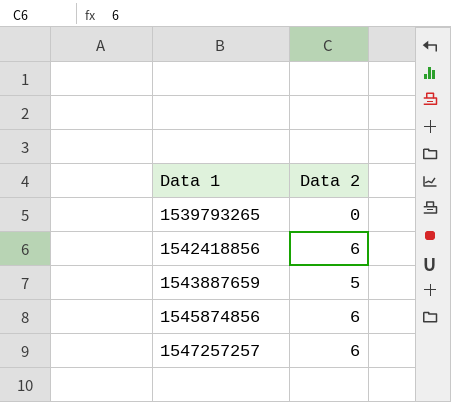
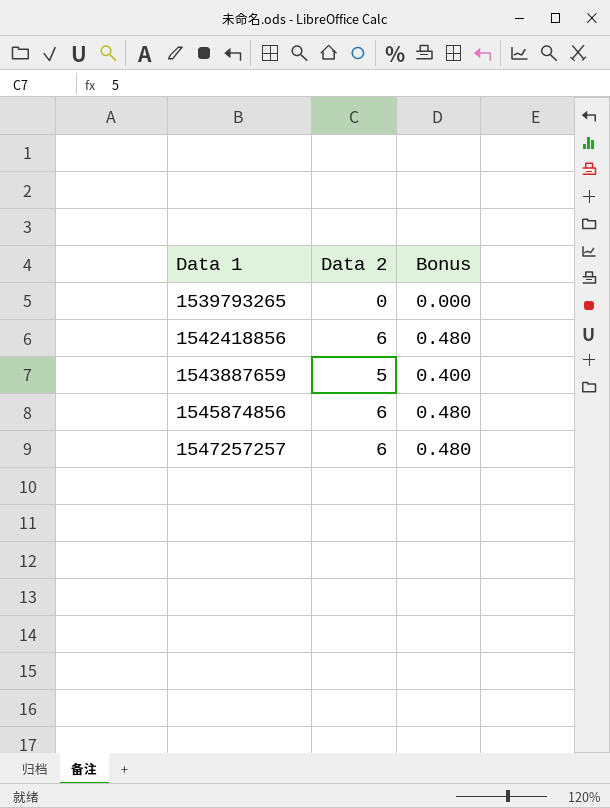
column Bonus | formula: none -> [Data 2] * 0.08

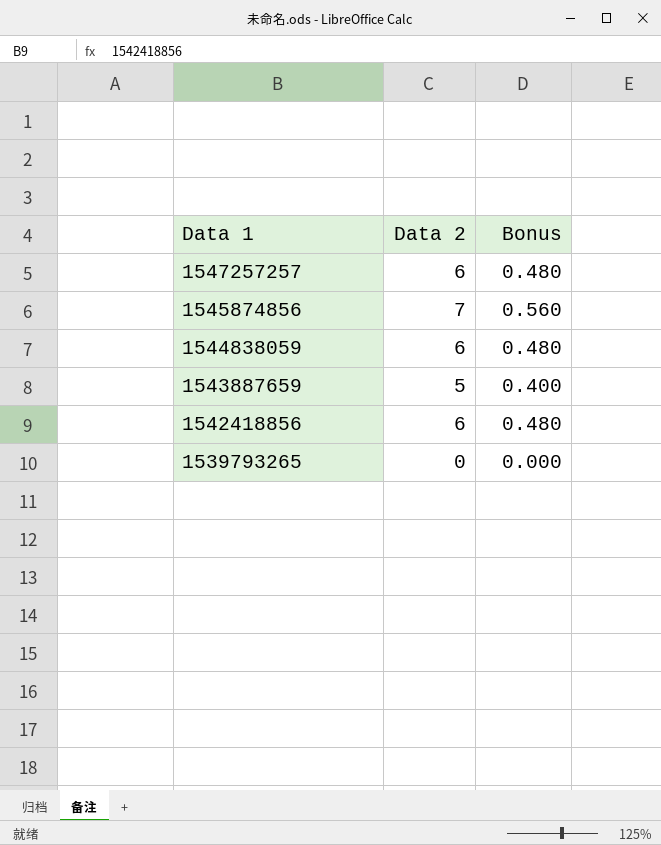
row order: Data 1 ascending -> Data 1 descending
1545874856 | Data 2: 6 -> 7
1545874856 | Bonus: 0.480 -> 0.560
row 1544838059: none -> 6 | 0.480

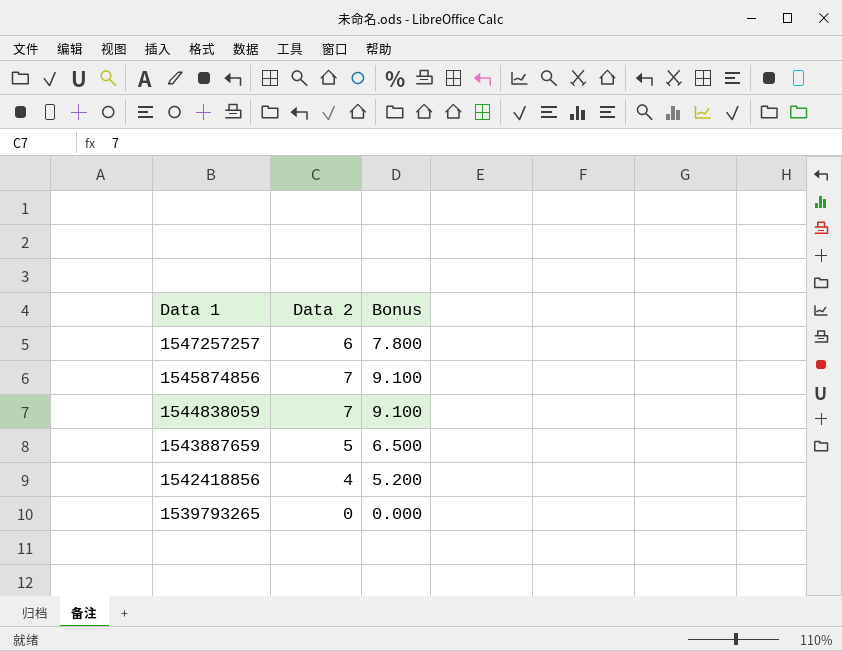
column Bonus | formula: [Data 2] * 0.08 -> [Data 2] * 1.3
1544838059 | Data 2: 6 -> 7
1542418856 | Data 2: 6 -> 4

